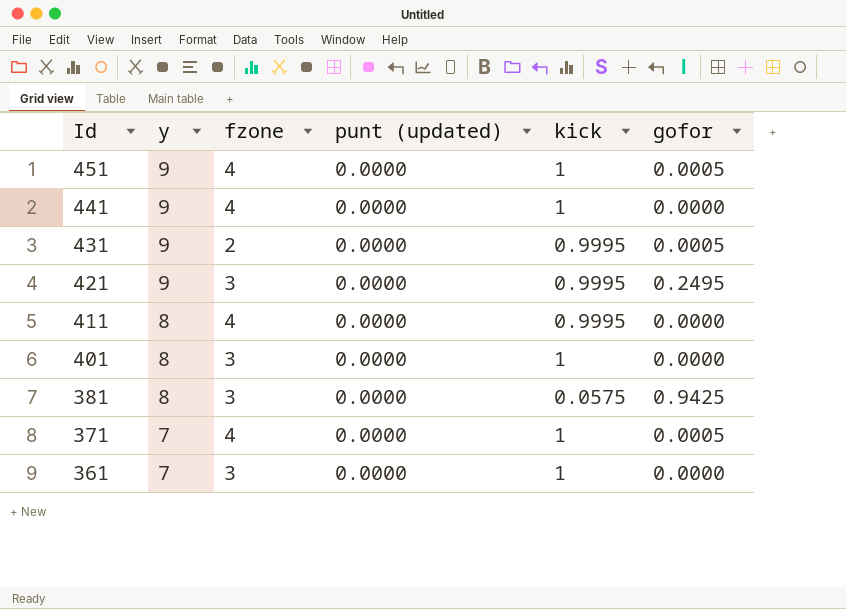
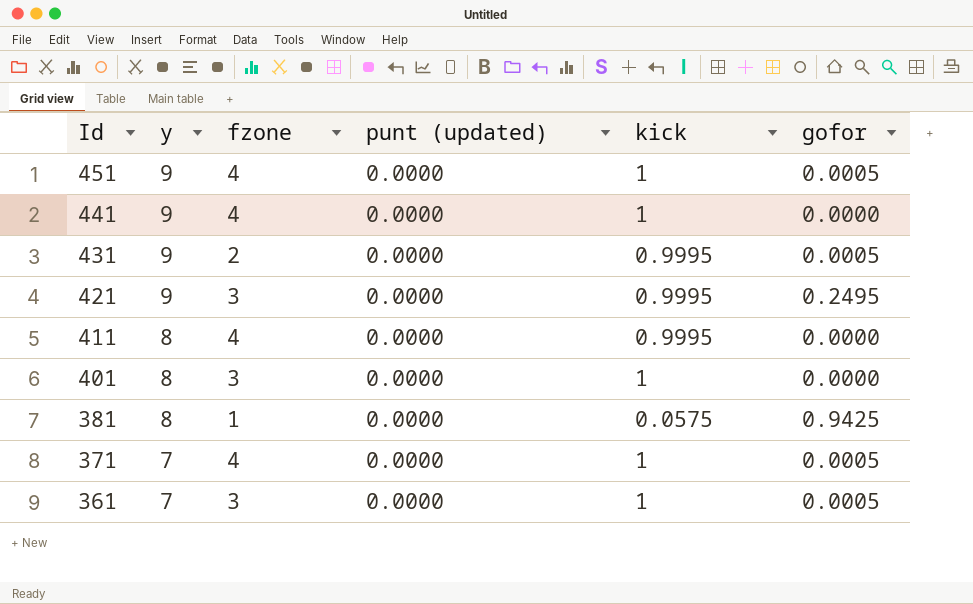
381 | fzone: 3 -> 1
361 | gofor: 0.0000 -> 0.0005

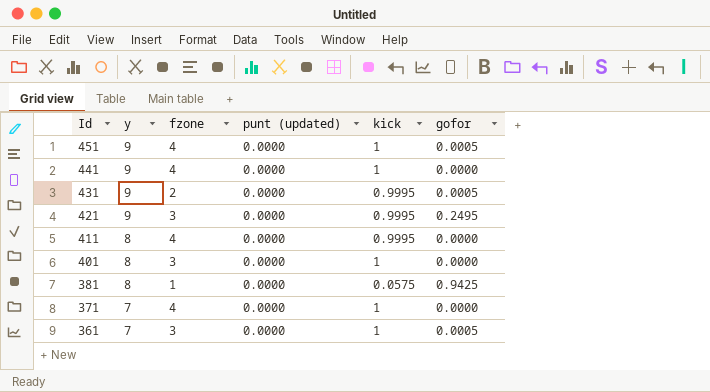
371 | gofor: 0.0005 -> 0.0000

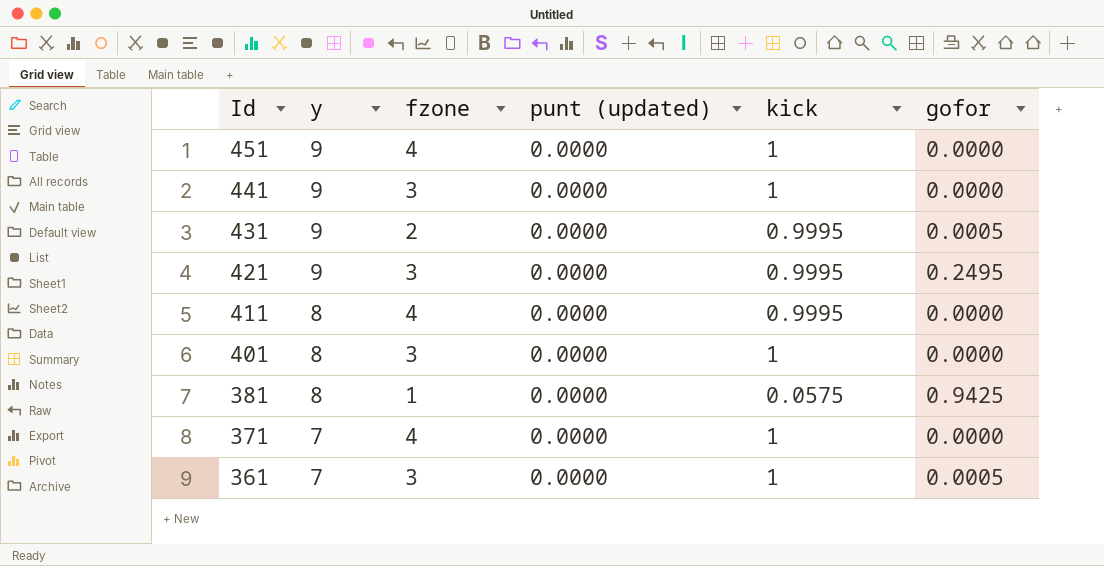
451 | gofor: 0.0005 -> 0.0000
441 | fzone: 4 -> 3

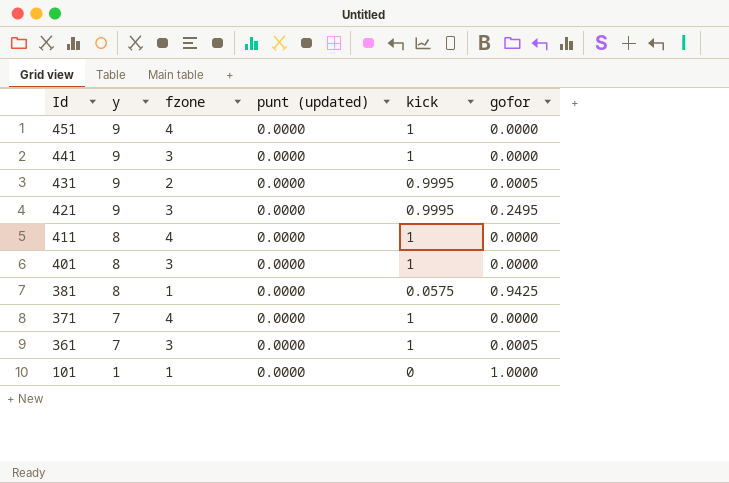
411 | kick: 0.9995 -> 1
row 101: none -> 1 | 1 | 0.0000 | 0 | 1.0000

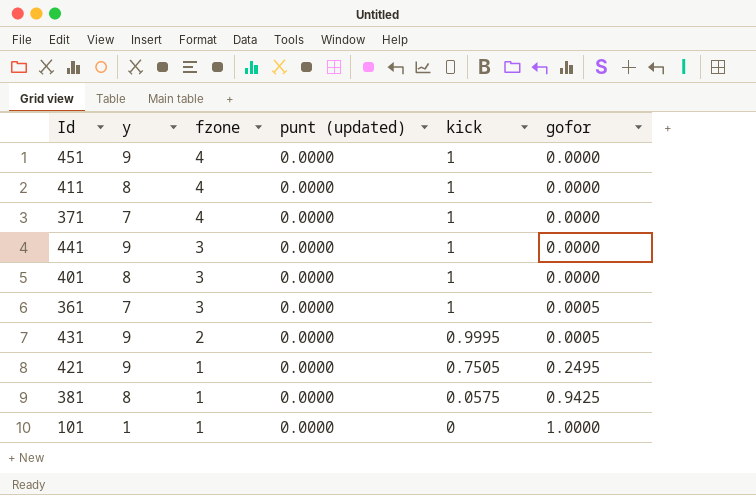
row order: Id descending -> fzone descending
421 | fzone: 3 -> 1
421 | kick: 0.9995 -> 0.7505

